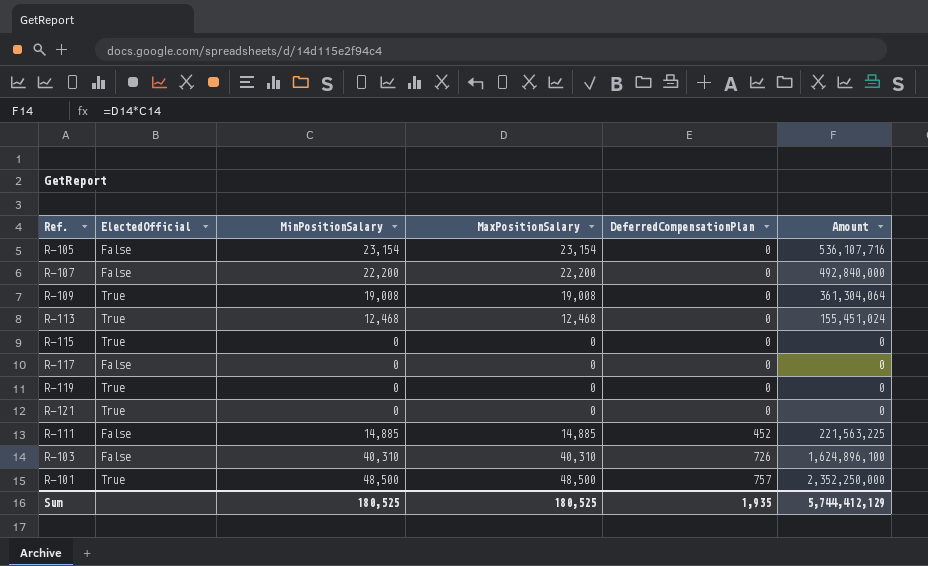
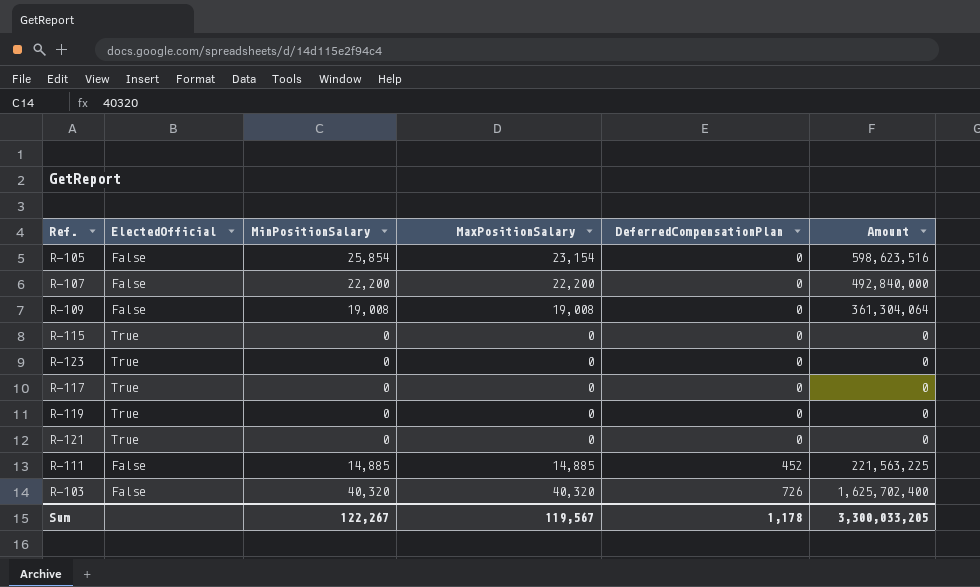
row R-113: True | 12,468 | 12,468 | 0 | 155,451,024 -> none
row R-101: True | 48,500 | 48,500 | 757 | 2,352,250,000 -> none
R-105 | MinPositionSalary: 23,154 -> 25,854
R-105 | Amount: 536,107,716 -> 598,623,516
R-109 | ElectedOfficial: True -> False
row R-123: none -> True | 0 | 0 | 0 | 0
R-117 | ElectedOfficial: False -> True
R-103 | MinPositionSalary: 40,310 -> 40,320
R-103 | MaxPositionSalary: 40,310 -> 40,320
R-103 | Amount: 1,624,896,100 -> 1,625,702,400
Sum | MinPositionSalary: 180,525 -> 122,267
Sum | MaxPositionSalary: 180,525 -> 119,567
Sum | DeferredCompensationPlan: 1,935 -> 1,178
Sum | Amount: 5,744,412,129 -> 3,300,033,205

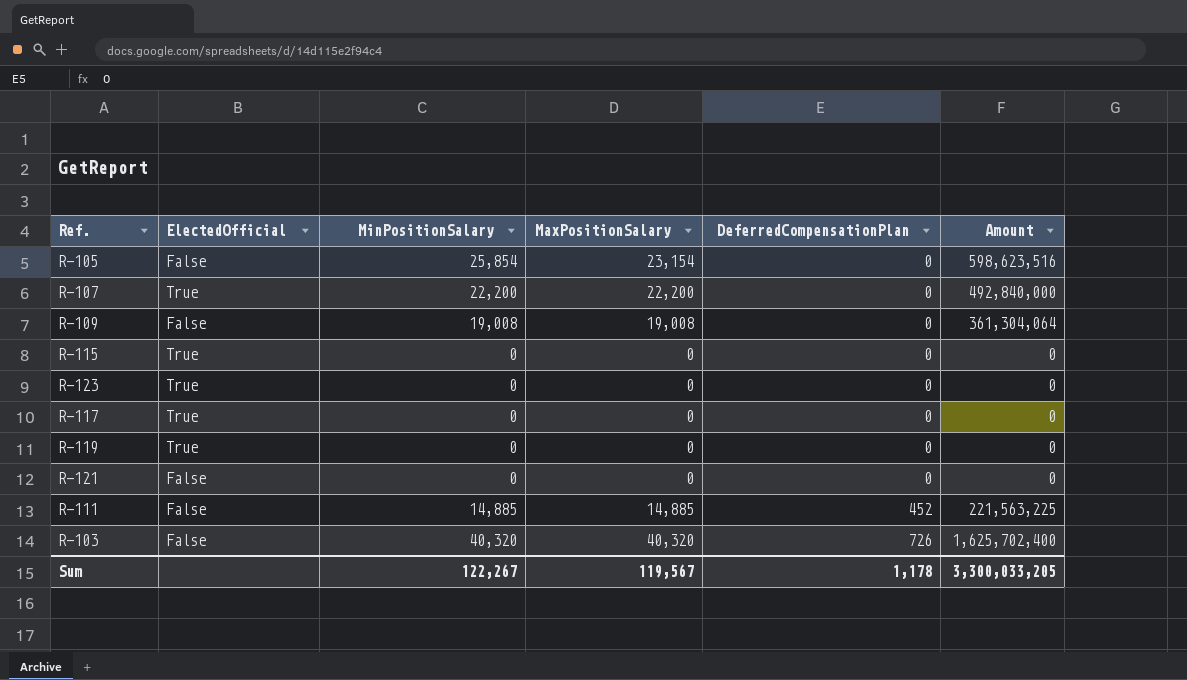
R-107 | ElectedOfficial: False -> True
R-121 | ElectedOfficial: True -> False

